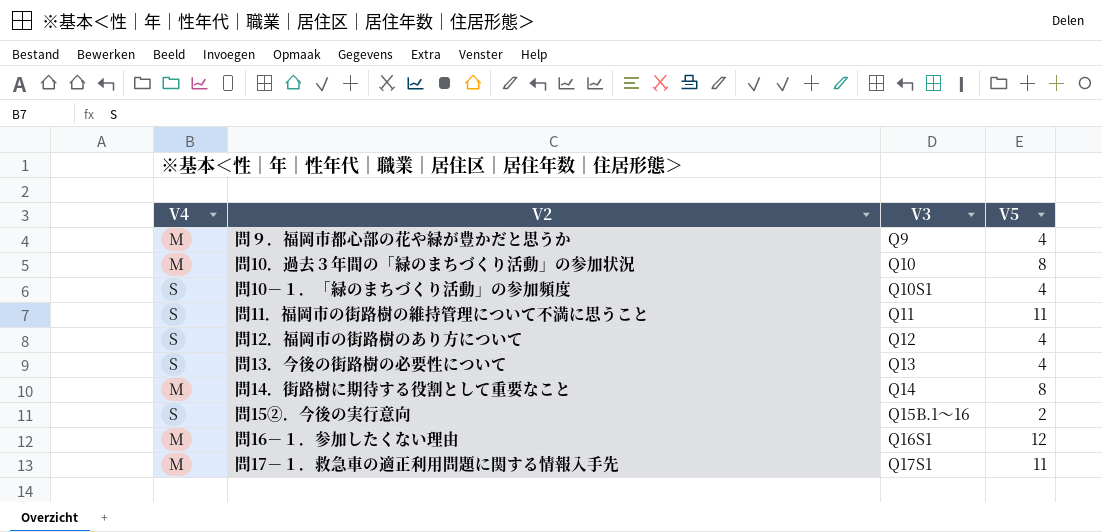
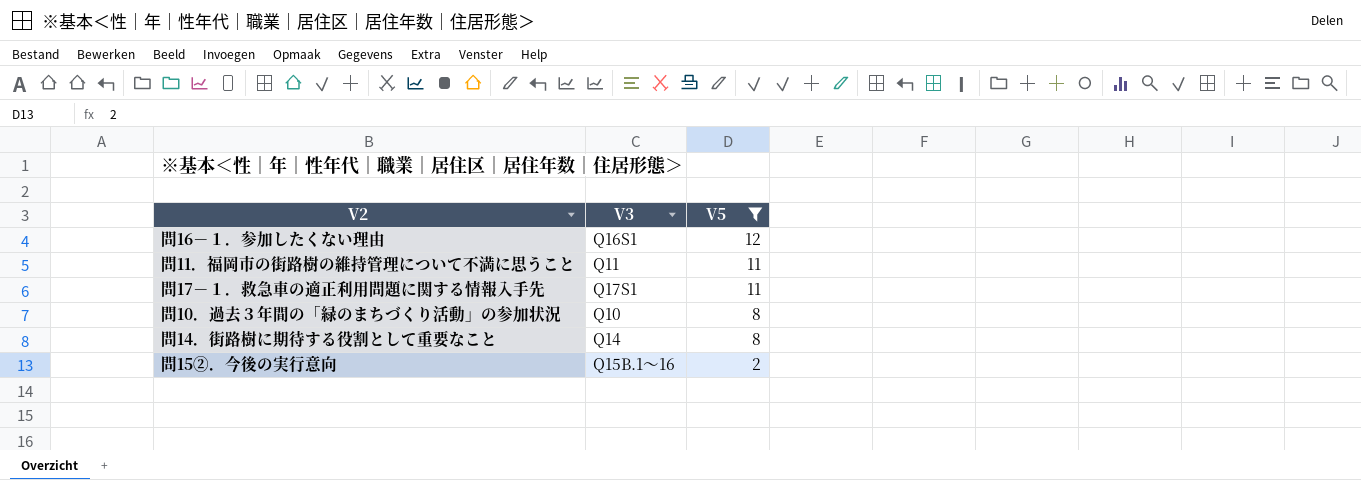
filter: none -> V5 != 4
row order: V3 ascending -> V5 descending
column V4 | position: 1 -> none

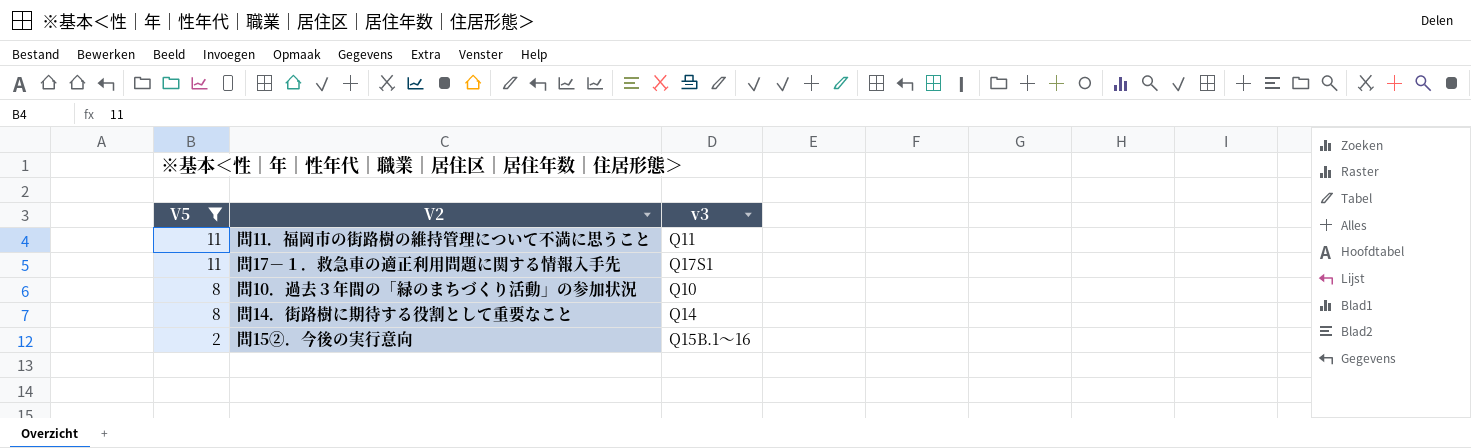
column V5 | position: 3 -> 1
column name: V3 -> v3
row 問16－１．参加したくない理由: Q16S1 | 12 -> none

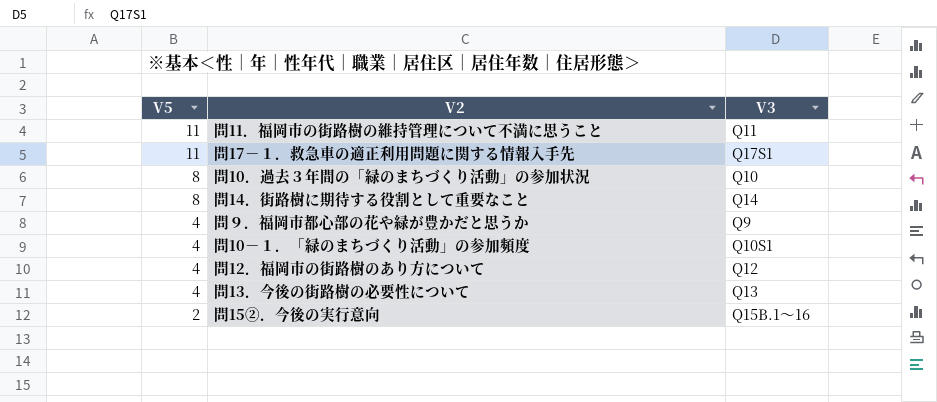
filter: V5 != 4 -> none
column name: v3 -> V3

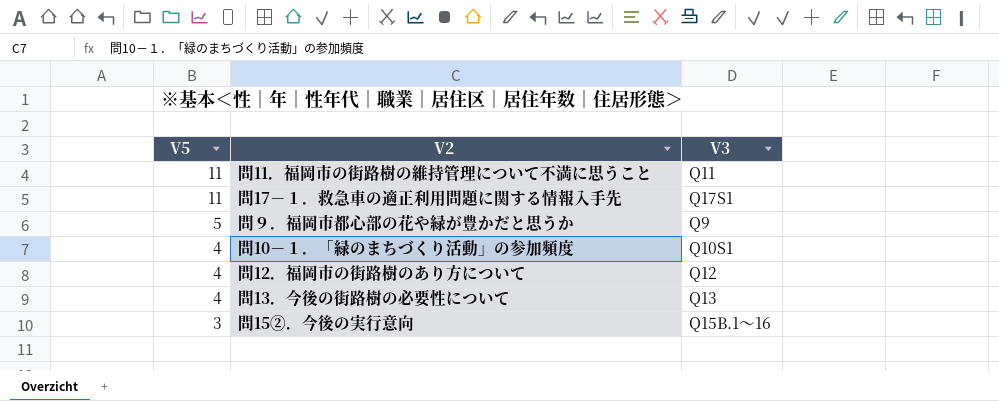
row 問10．過去３年間の「緑のまちづくり活動」の参加状況: 8 | Q10 -> none
row 問14．街路樹に期待する役割として重要なこと: 8 | Q14 -> none
問９．福岡市都心部の花や緑が豊かだと思うか | V5: 4 -> 5
問15②．今後の実行意向 | V5: 2 -> 3

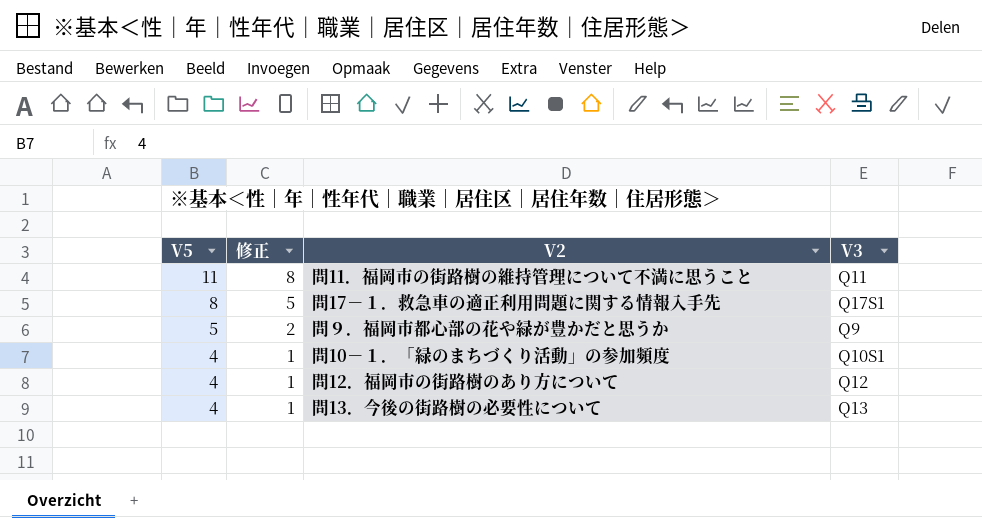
column 修正 | formula: none -> [V5] - 3
row 問15②．今後の実行意向: 3 | Q15B.1～16 -> none
問17－１．救急車の適正利用問題に関する情報入手先 | V5: 11 -> 8

